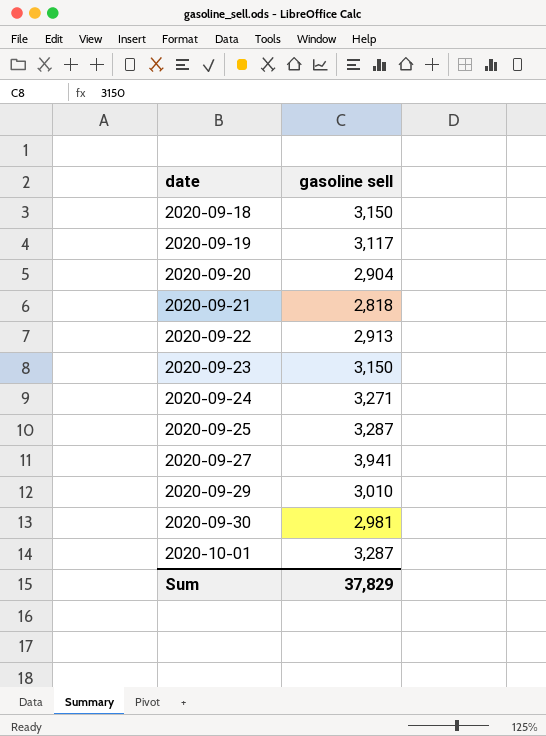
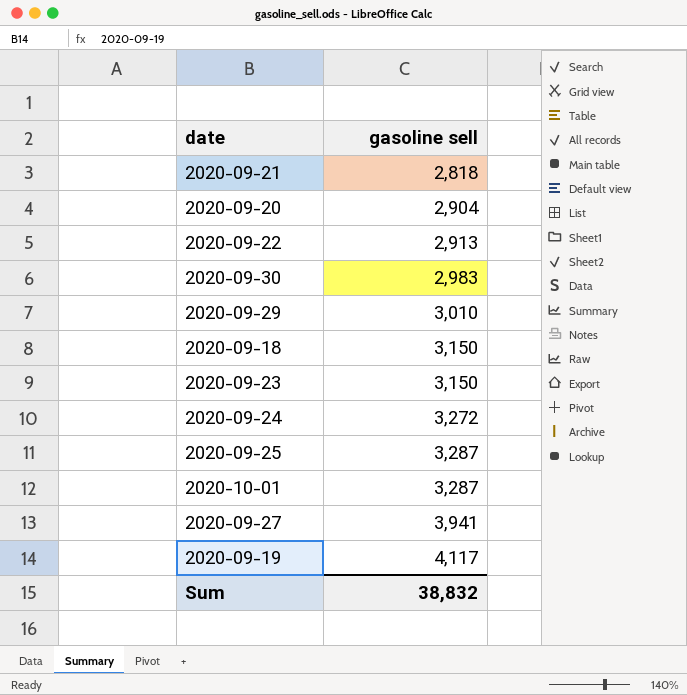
row order: date ascending -> gasoline sell ascending
2020-09-30 | gasoline sell: 2,981 -> 2,983
2020-09-24 | gasoline sell: 3,271 -> 3,272
2020-09-19 | gasoline sell: 3,117 -> 4,117
Sum | gasoline sell: 37,829 -> 38,832

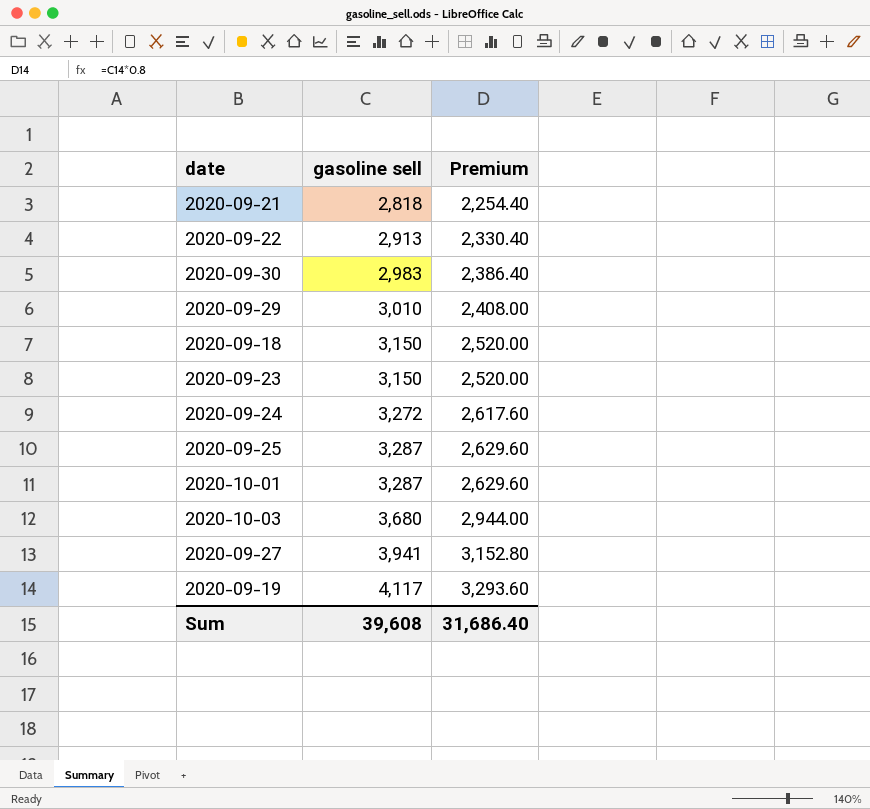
column Premium | formula: none -> [gasoline sell] * 0.8
row 2020-09-20: 2,904 -> none
row 2020-10-03: none -> 3,680 | 2,944.00
Sum | gasoline sell: 38,832 -> 39,608

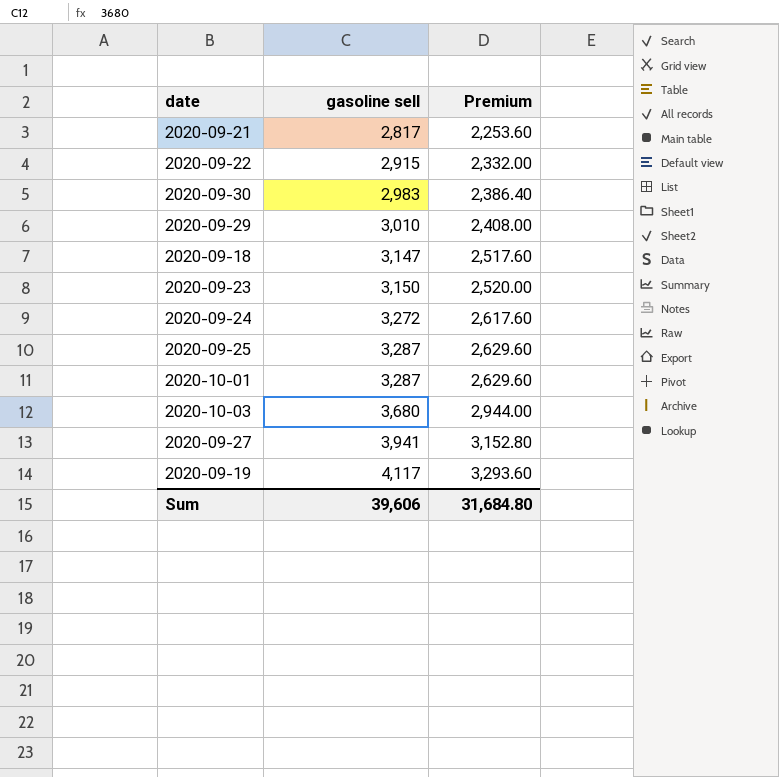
2020-09-21 | gasoline sell: 2,818 -> 2,817
2020-09-21 | Premium: 2,254.40 -> 2,253.60
2020-09-22 | gasoline sell: 2,913 -> 2,915
2020-09-22 | Premium: 2,330.40 -> 2,332.00
2020-09-18 | gasoline sell: 3,150 -> 3,147
2020-09-18 | Premium: 2,520.00 -> 2,517.60
Sum | gasoline sell: 39,608 -> 39,606
Sum | Premium: 31,686.40 -> 31,684.80

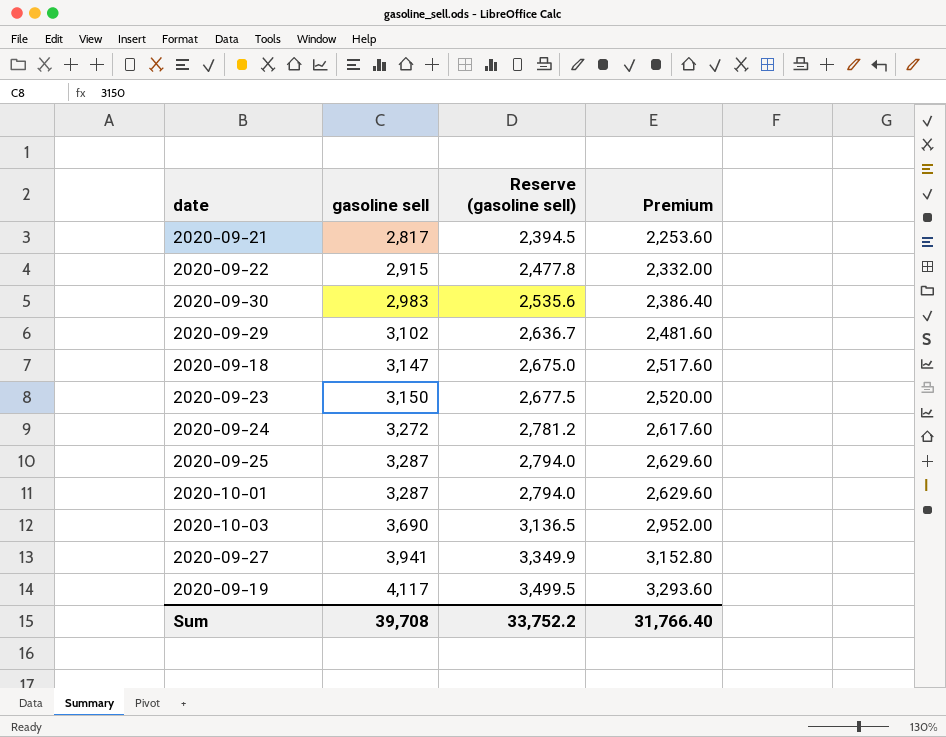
column Reserve (gasoline sell) | formula: none -> [gasoline sell] * 0.85
2020-09-29 | gasoline sell: 3,010 -> 3,102
2020-09-29 | Premium: 2,408.00 -> 2,481.60
2020-10-03 | gasoline sell: 3,680 -> 3,690
2020-10-03 | Premium: 2,944.00 -> 2,952.00
Sum | gasoline sell: 39,606 -> 39,708
Sum | Premium: 31,684.80 -> 31,766.40

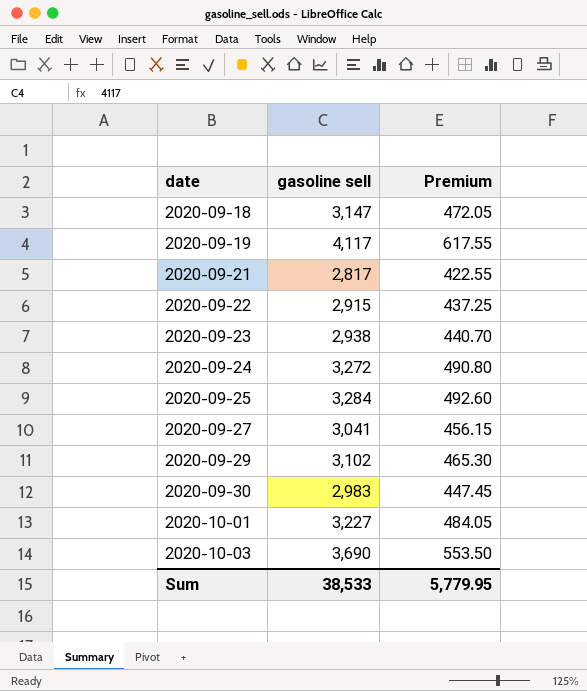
row order: gasoline sell ascending -> date ascending
column Reserve (gasoline sell) | formula: [gasoline sell] * 0.85 -> none
column Premium | formula: [gasoline sell] * 0.8 -> [gasoline sell] * 0.15
2020-09-23 | gasoline sell: 3,150 -> 2,938
2020-09-25 | gasoline sell: 3,287 -> 3,284
2020-09-27 | gasoline sell: 3,941 -> 3,041
2020-10-01 | gasoline sell: 3,287 -> 3,227
Sum | gasoline sell: 39,708 -> 38,533
Sum | Premium: 31,766.40 -> 5,779.95

